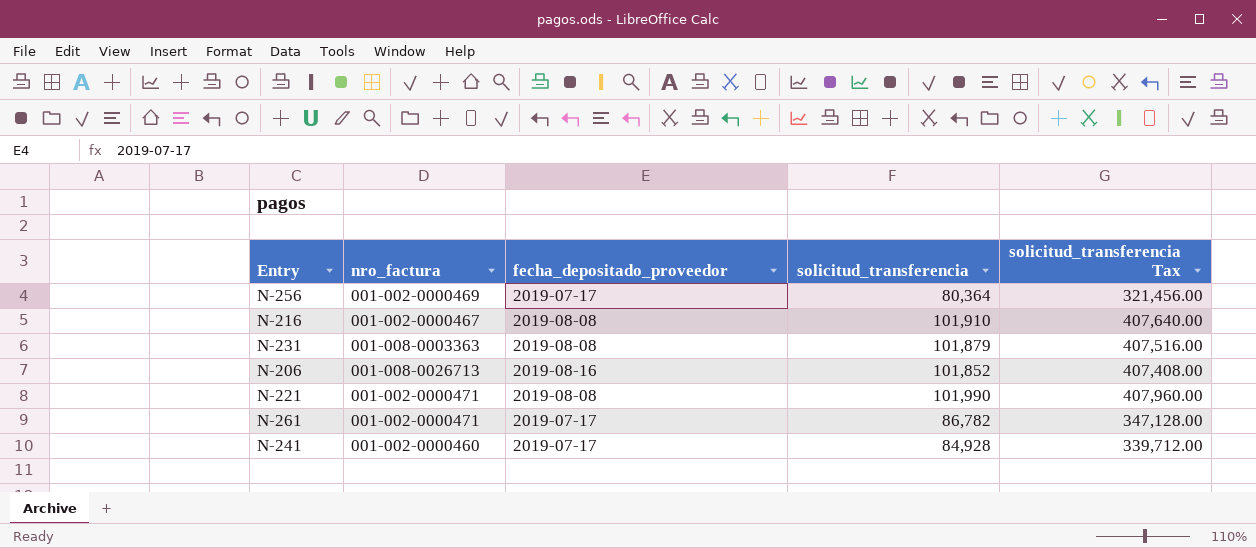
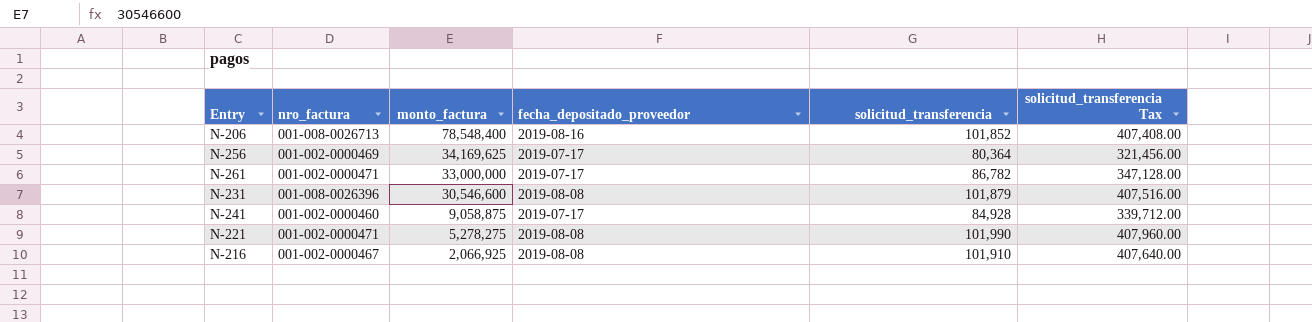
row order: none -> monto_factura descending
column monto_factura | position: none -> 3
N-231 | nro_factura: 001-008-0003363 -> 001-008-0026396

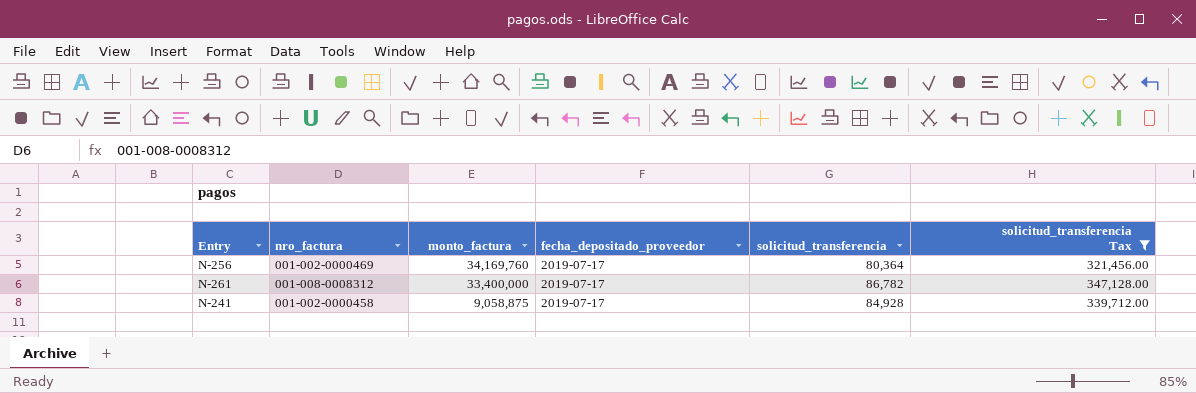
filter: none -> solicitud_transferencia Tax <= 347,128.00
N-256 | monto_factura: 34,169,625 -> 34,169,760
N-261 | nro_factura: 001-002-0000471 -> 001-008-0008312
N-261 | monto_factura: 33,000,000 -> 33,400,000
N-241 | nro_factura: 001-002-0000460 -> 001-002-0000458

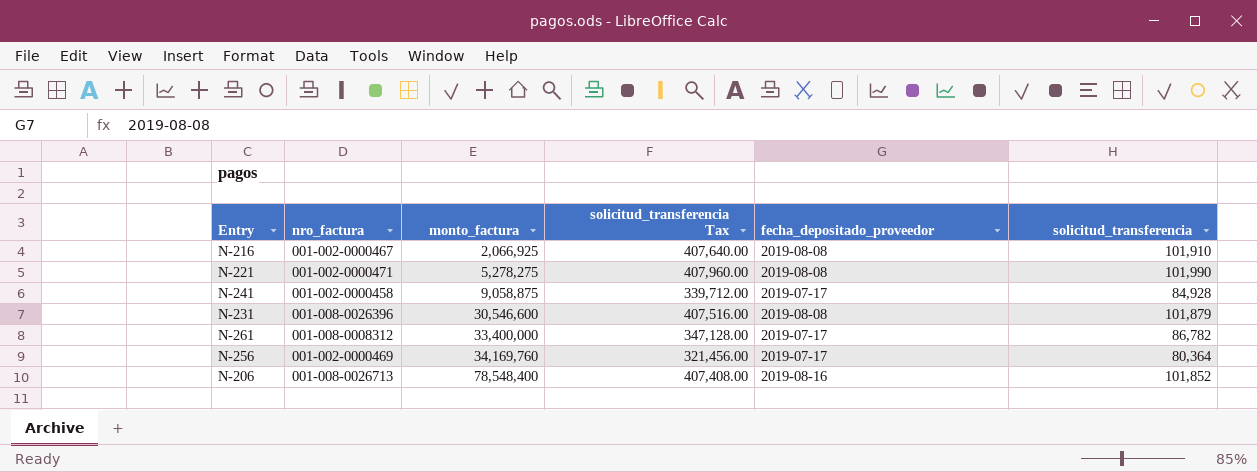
filter: solicitud_transferencia Tax <= 347,128.00 -> none
row order: monto_factura descending -> monto_factura ascending
column solicitud_transferencia Tax | position: 6 -> 4

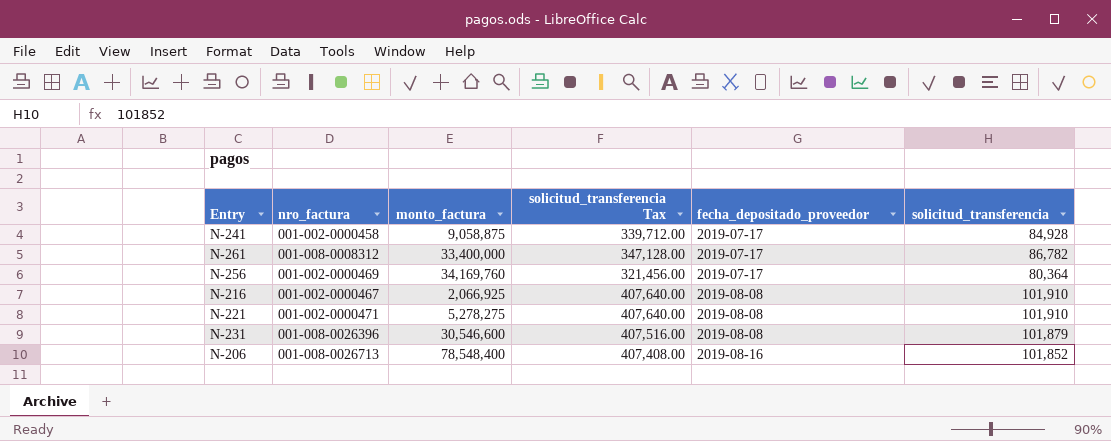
row order: monto_factura ascending -> fecha_depositado_proveedor ascending
N-221 | solicitud_transferencia Tax: 407,960.00 -> 407,640.00
N-221 | solicitud_transferencia: 101,990 -> 101,910

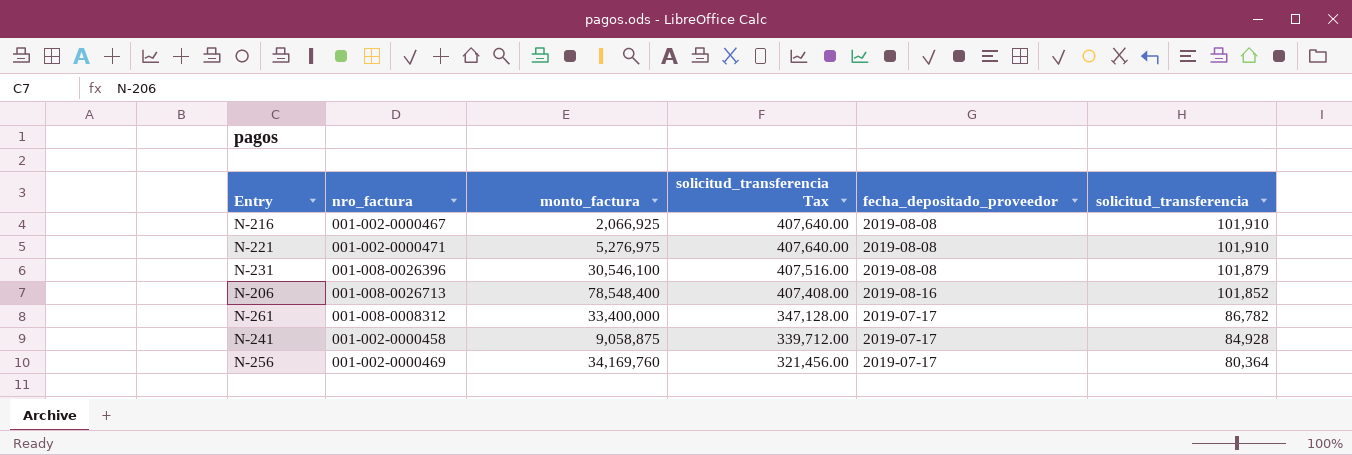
row order: fecha_depositado_proveedor ascending -> solicitud_transferencia Tax descending
N-221 | monto_factura: 5,278,275 -> 5,276,975
N-231 | monto_factura: 30,546,600 -> 30,546,100

